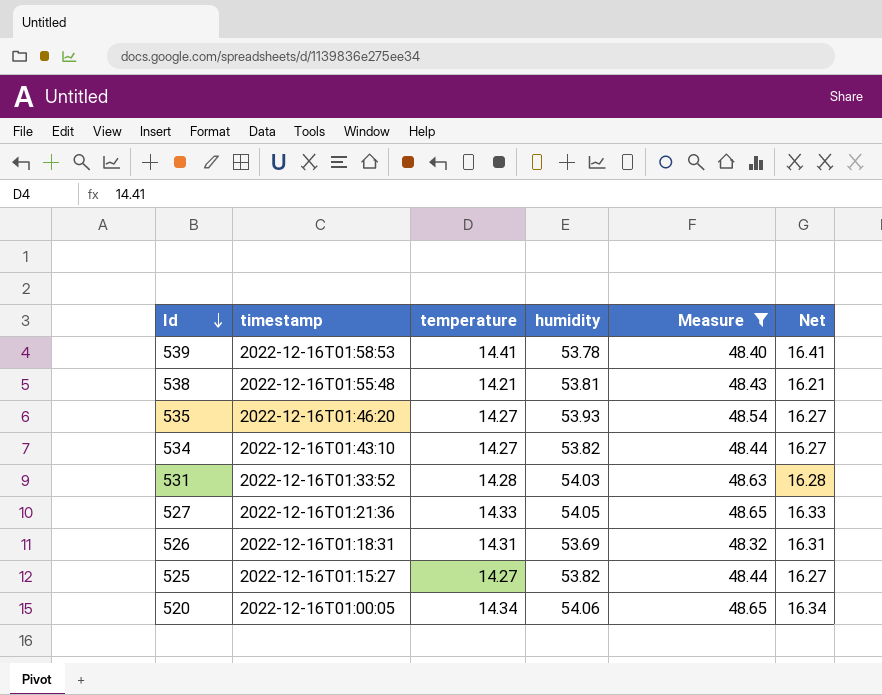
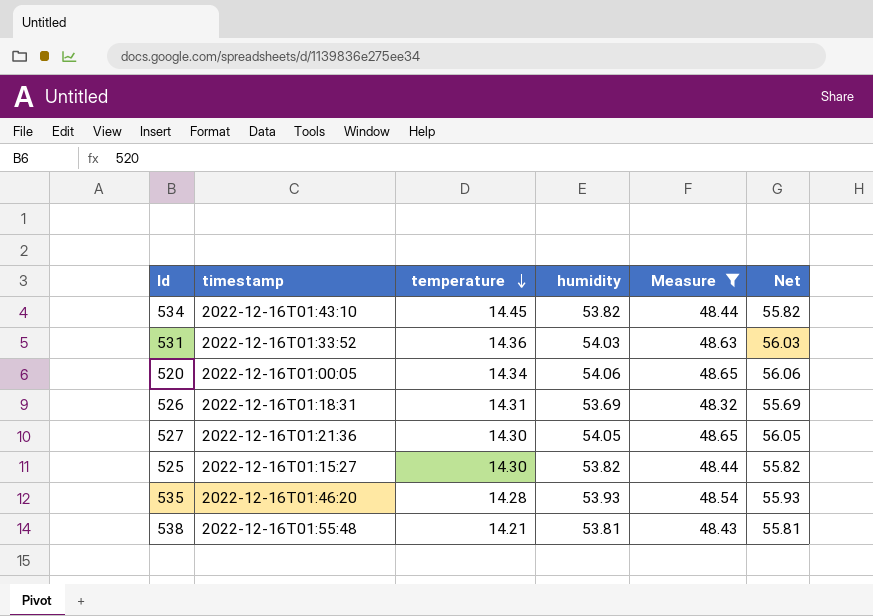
row order: Id descending -> temperature descending
column Net | formula: [temperature] + 2 -> [humidity] + 2
row 539: 2022-12-16T01:58:53 | 14.41 | 53.78 | 48.40 | 16.41 -> none
534 | temperature: 14.27 -> 14.45
531 | temperature: 14.28 -> 14.36
527 | temperature: 14.33 -> 14.30
525 | temperature: 14.27 -> 14.30
535 | temperature: 14.27 -> 14.28

